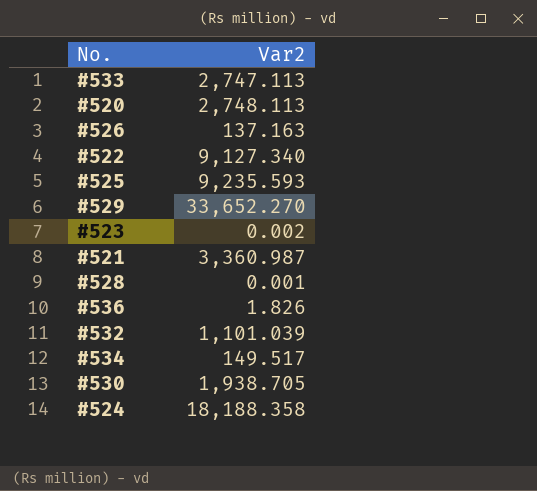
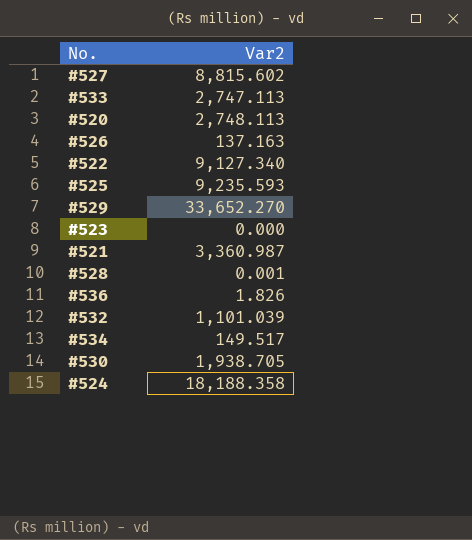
row #527: none -> 8,815.602
#523 | Var2: 0.002 -> 0.000

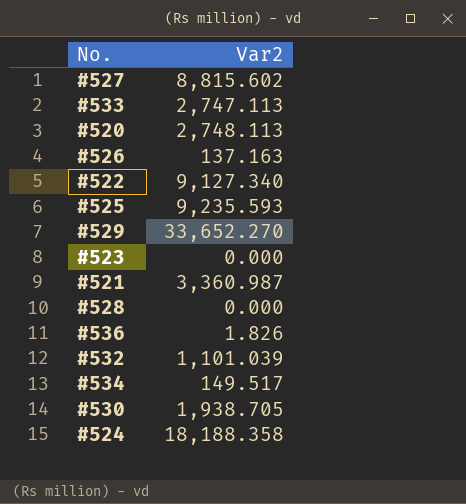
#528 | Var2: 0.001 -> 0.000

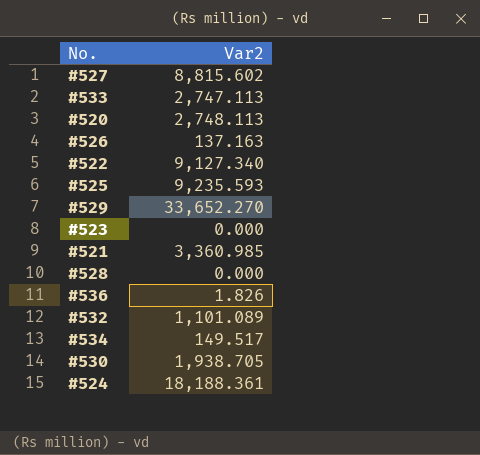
#521 | Var2: 3,360.987 -> 3,360.985
#532 | Var2: 1,101.039 -> 1,101.089
#524 | Var2: 18,188.358 -> 18,188.361

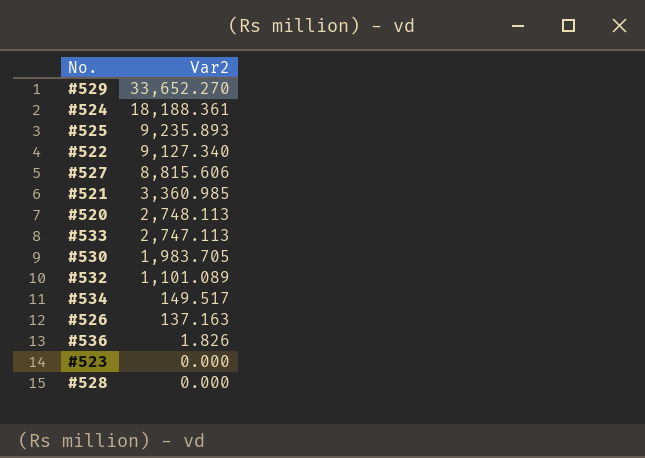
row order: none -> Var2 descending
#525 | Var2: 9,235.593 -> 9,235.893
#527 | Var2: 8,815.602 -> 8,815.606
#530 | Var2: 1,938.705 -> 1,983.705

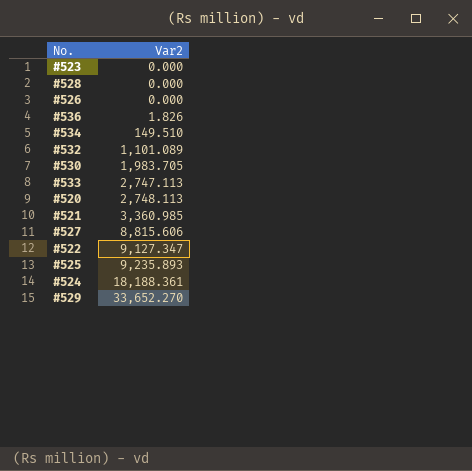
row order: Var2 descending -> Var2 ascending
#526 | Var2: 137.163 -> 0.000
#534 | Var2: 149.517 -> 149.510
#522 | Var2: 9,127.340 -> 9,127.347

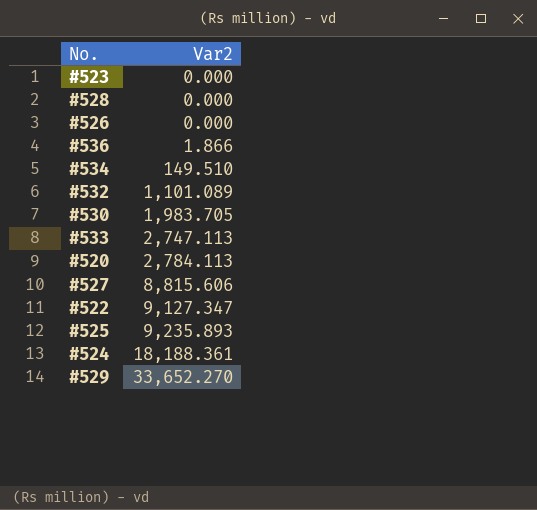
row #521: 3,360.985 -> none
#536 | Var2: 1.826 -> 1.866
#520 | Var2: 2,748.113 -> 2,784.113

